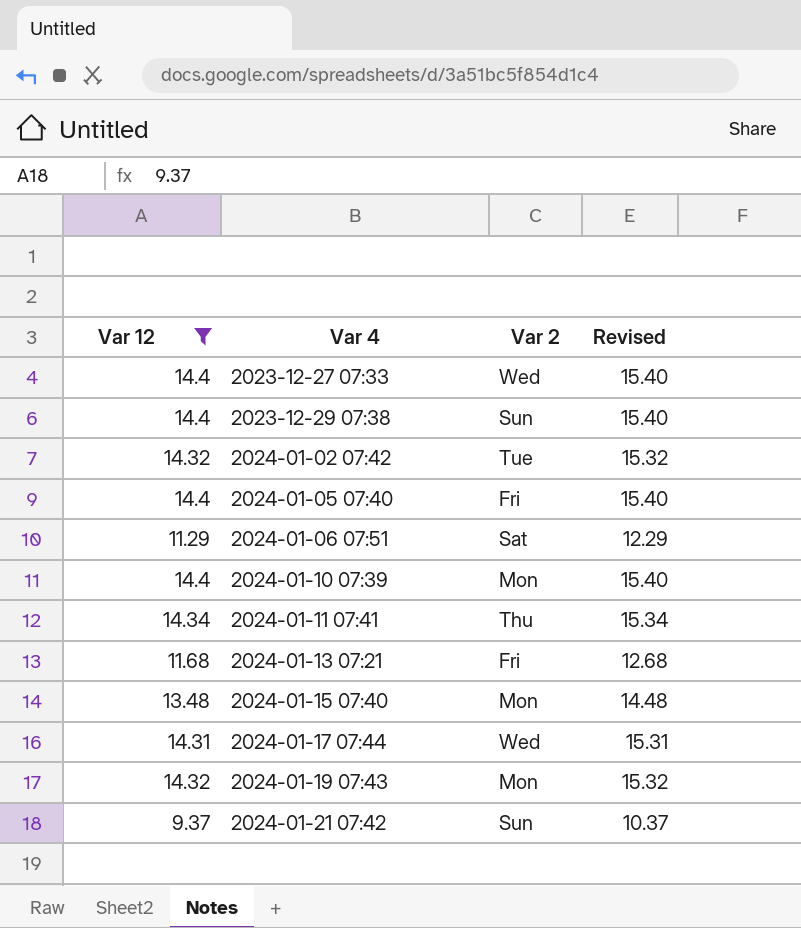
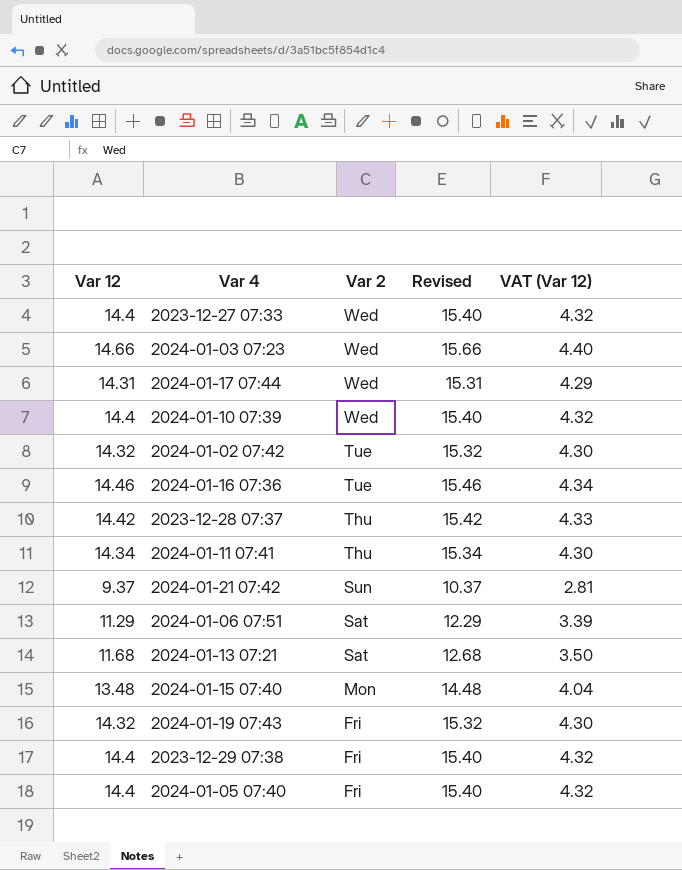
filter: Var 12 <= 14.4 -> none
row order: Var 4 ascending -> Var 2 descending
column VAT (Var 12) | formula: none -> [Var 12] * 0.3
2024-01-10 07:39 | Var 2: Mon -> Wed
2024-01-13 07:21 | Var 2: Fri -> Sat
2024-01-19 07:43 | Var 2: Mon -> Fri
2023-12-29 07:38 | Var 2: Sun -> Fri

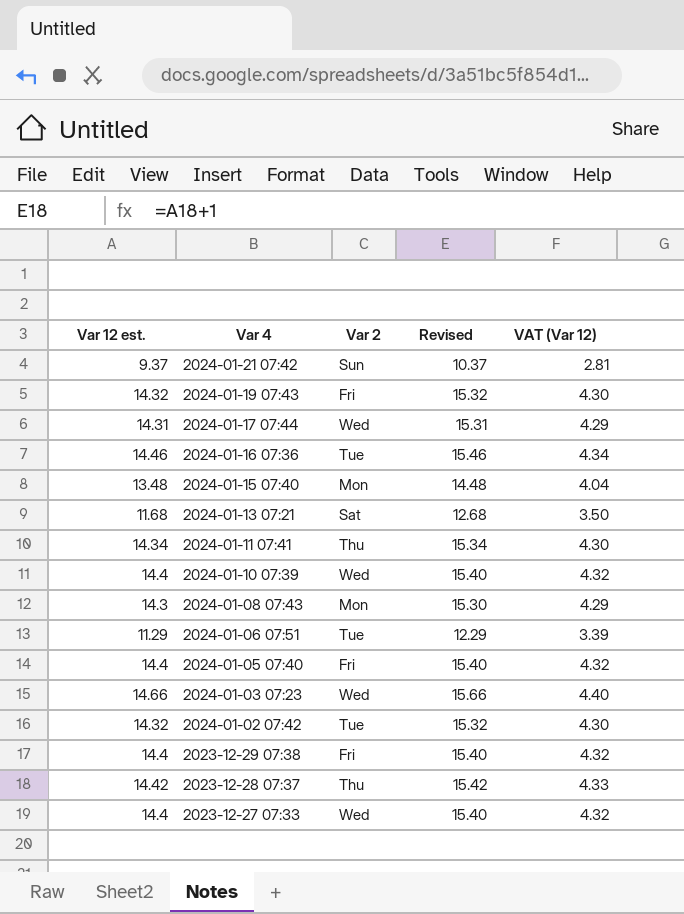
row order: Var 2 descending -> Var 4 descending
column name: Var 12 -> Var 12 est.
row 2024-01-08 07:43: none -> 14.3 | Mon | 15.30 | 4.29
2024-01-06 07:51 | Var 2: Sat -> Tue

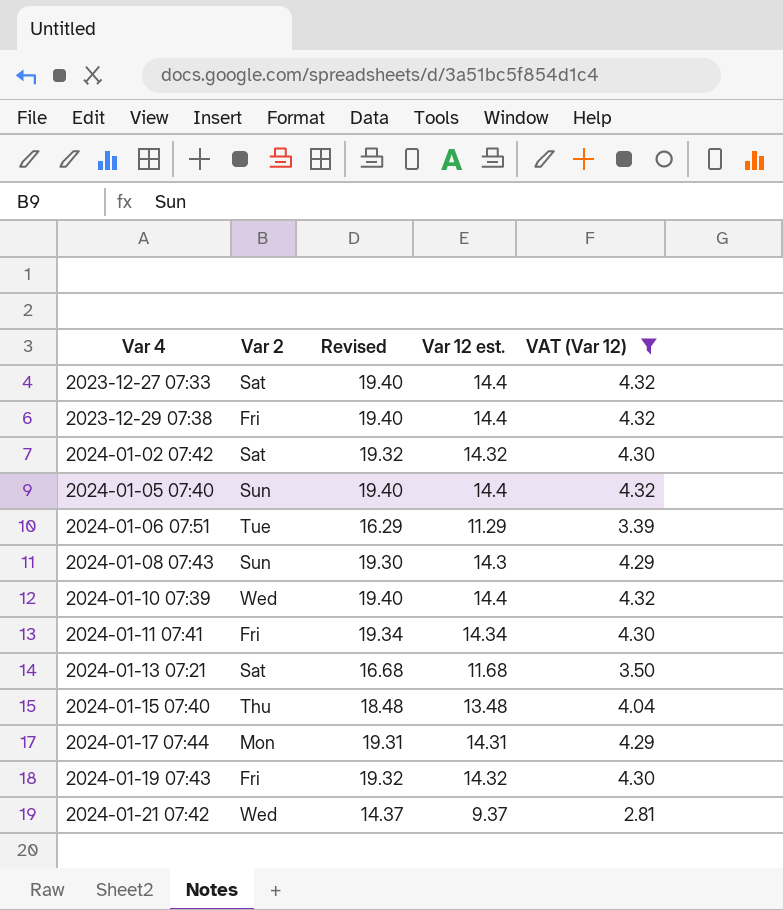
filter: none -> VAT (Var 12) <= 4.32
row order: Var 4 descending -> Var 4 ascending
column Revised | formula: [Var 12 est.] + 1 -> [Var 12 est.] + 5
column Var 12 est. | position: 1 -> 4
2023-12-27 07:33 | Var 2: Wed -> Sat
2024-01-02 07:42 | Var 2: Tue -> Sat
2024-01-05 07:40 | Var 2: Fri -> Sun
2024-01-08 07:43 | Var 2: Mon -> Sun
2024-01-11 07:41 | Var 2: Thu -> Fri
2024-01-15 07:40 | Var 2: Mon -> Thu
2024-01-17 07:44 | Var 2: Wed -> Mon
2024-01-21 07:42 | Var 2: Sun -> Wed

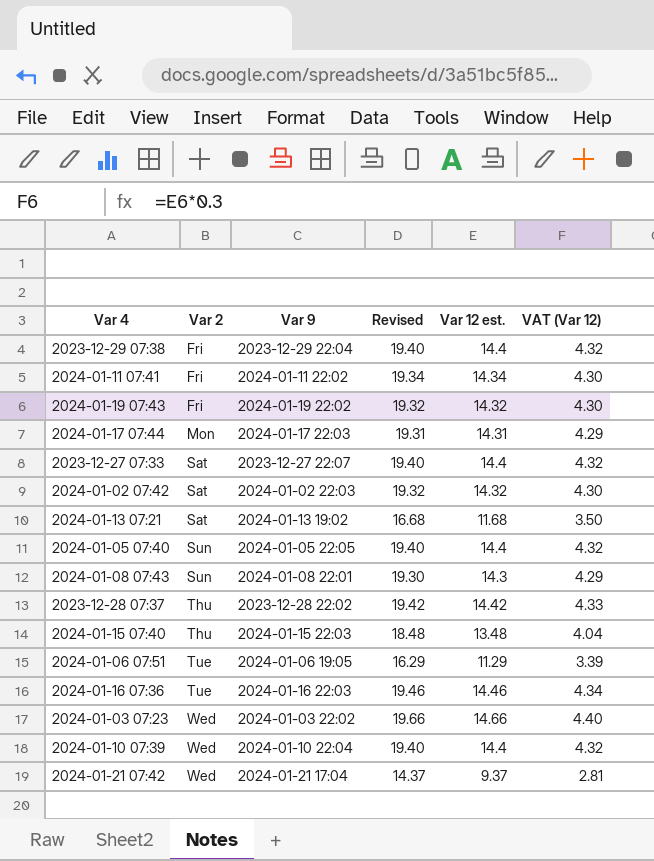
filter: VAT (Var 12) <= 4.32 -> none
row order: Var 4 ascending -> Var 2 ascending
column Var 9 | position: none -> 3

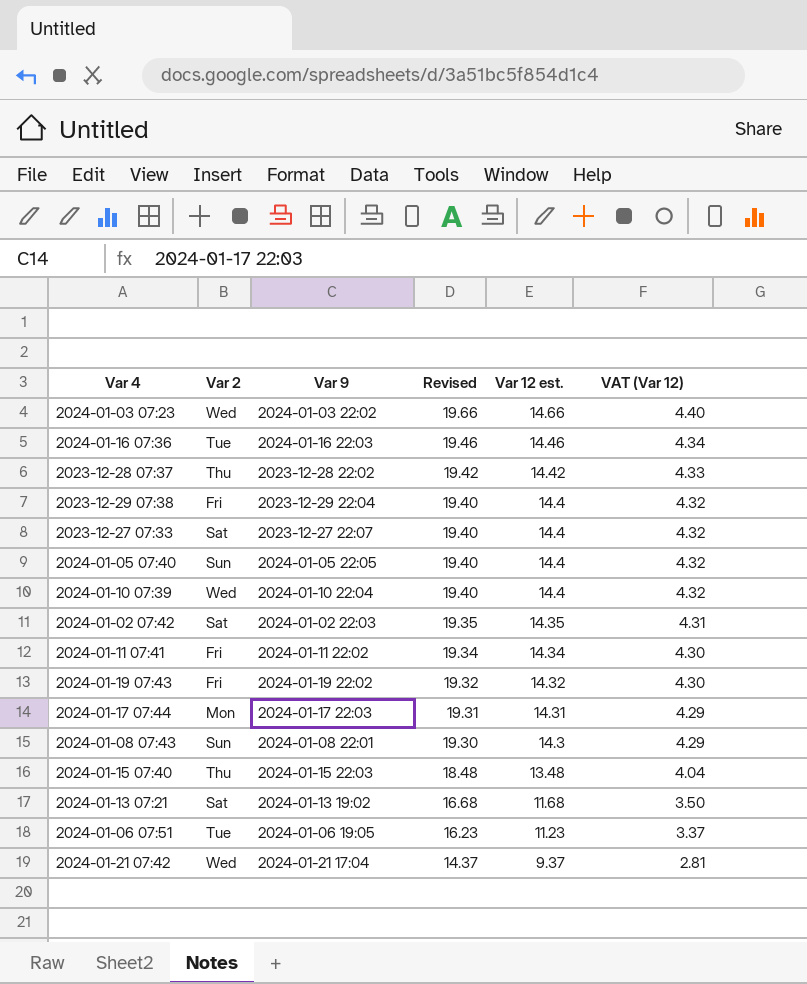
row order: Var 2 ascending -> Revised descending
2024-01-02 07:42 | Revised: 19.32 -> 19.35
2024-01-02 07:42 | Var 12 est.: 14.32 -> 14.35
2024-01-02 07:42 | VAT (Var 12): 4.30 -> 4.31
2024-01-06 07:51 | Revised: 16.29 -> 16.23
2024-01-06 07:51 | Var 12 est.: 11.29 -> 11.23
2024-01-06 07:51 | VAT (Var 12): 3.39 -> 3.37

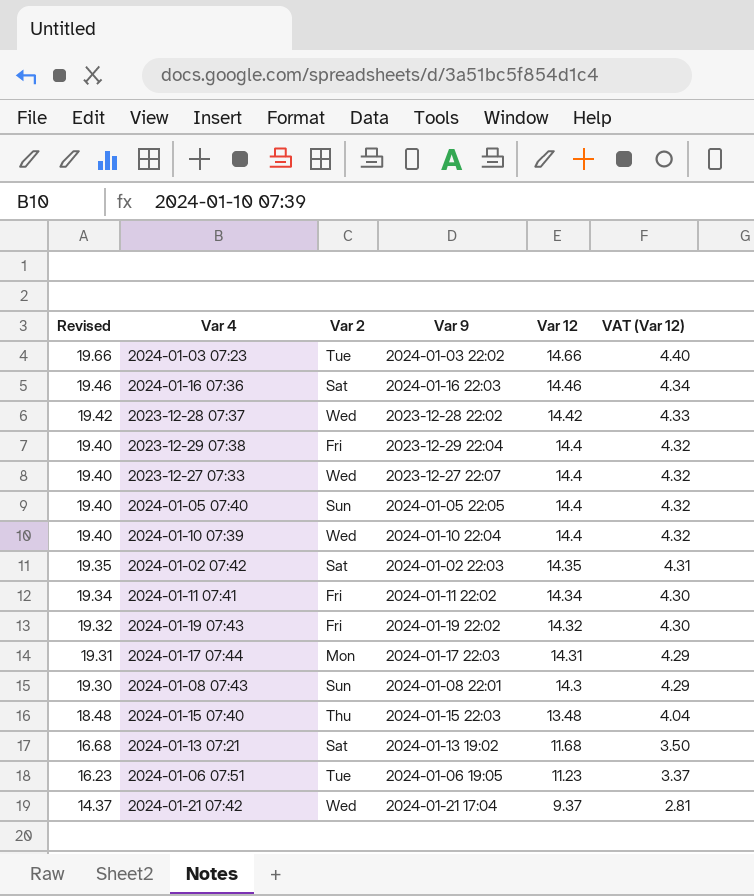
column Revised | position: 4 -> 1
column name: Var 12 est. -> Var 12
2024-01-03 07:23 | Var 2: Wed -> Tue
2024-01-16 07:36 | Var 2: Tue -> Sat
2023-12-28 07:37 | Var 2: Thu -> Wed
2023-12-27 07:33 | Var 2: Sat -> Wed

